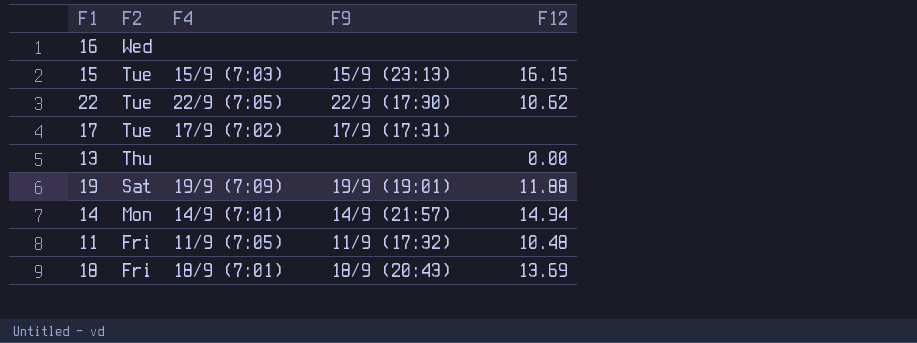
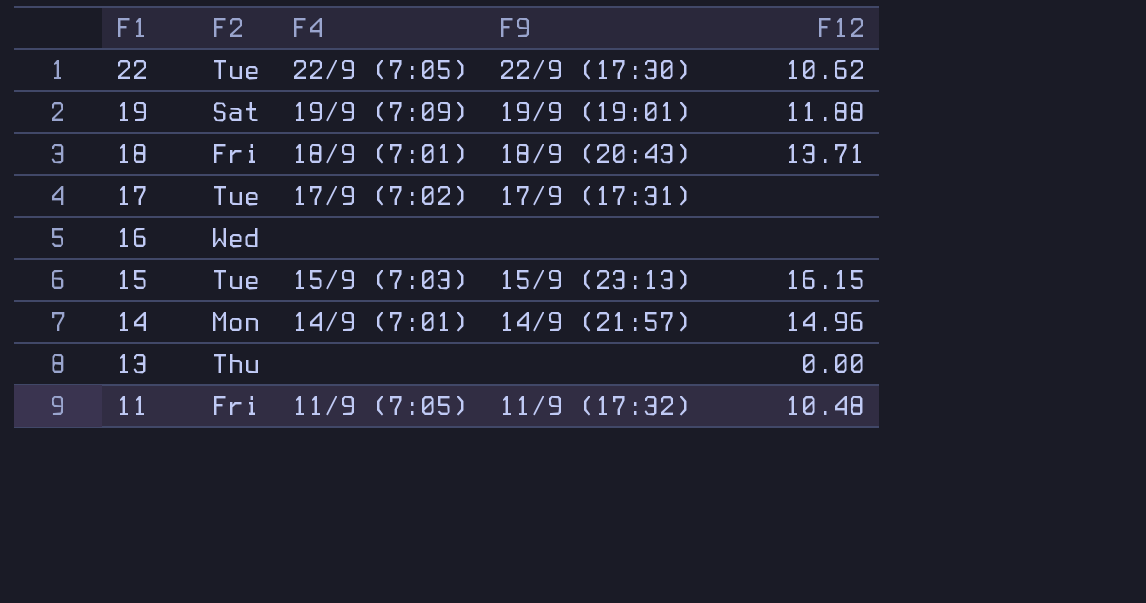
row order: F2 descending -> F1 descending
18 | F12: 13.69 -> 13.71
14 | F12: 14.94 -> 14.96

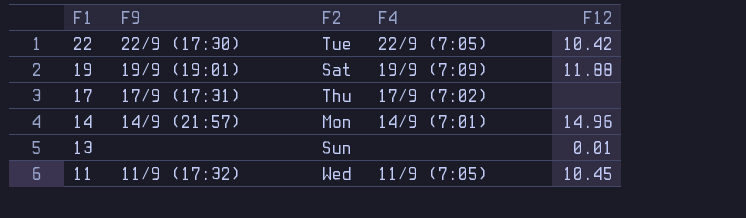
column F9 | position: 4 -> 2
row 18: Fri | 18/9 (7:01) | 18/9 (20:43) | 13.71 -> none
row 16: Wed | none | none | none -> none
row 15: Tue | 15/9 (7:03) | 15/9 (23:13) | 16.15 -> none
22 | F12: 10.62 -> 10.42
17 | F2: Tue -> Thu
13 | F2: Thu -> Sun
13 | F12: 0.00 -> 0.01
11 | F2: Fri -> Wed
11 | F12: 10.48 -> 10.45

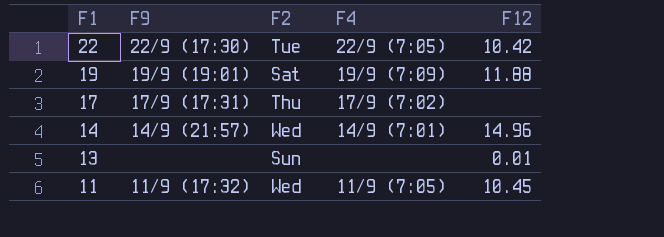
14 | F2: Mon -> Wed

